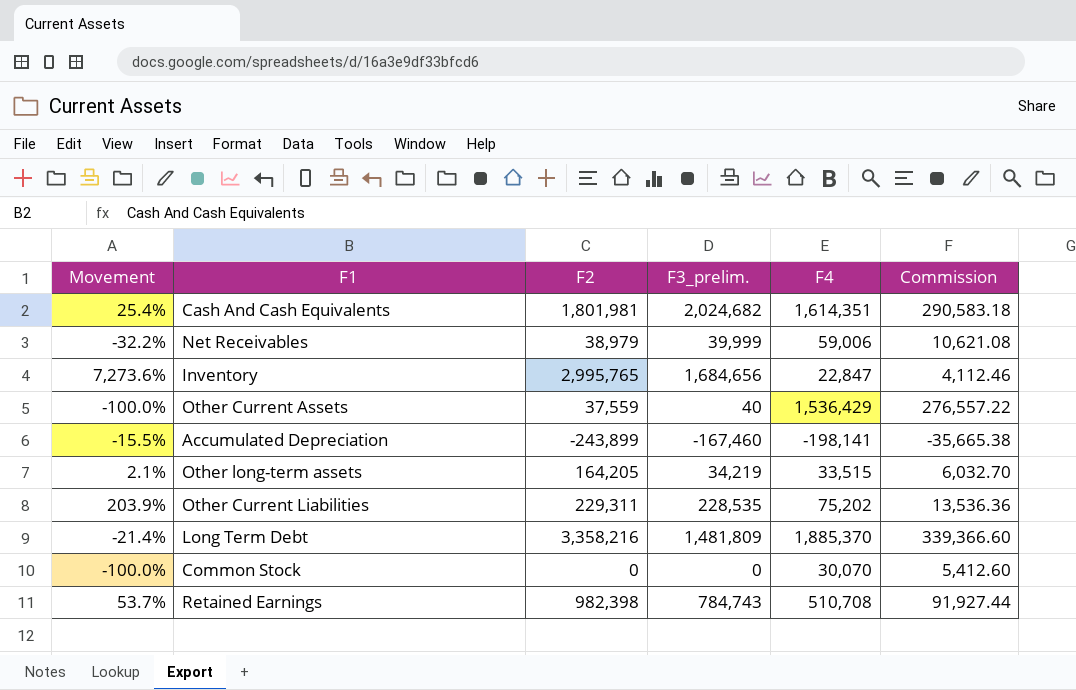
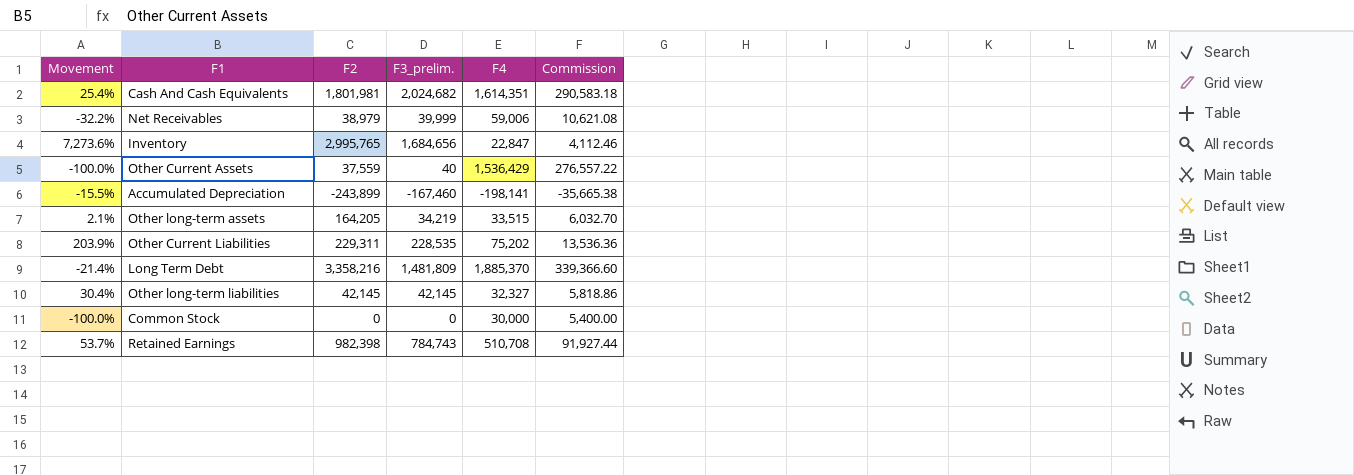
row Other long-term liabilities: none -> 30.4% | 42,145 | 42,145 | 32,327 | 5,818.86
Common Stock | F4: 30,070 -> 30,000
Common Stock | Commission: 5,412.60 -> 5,400.00

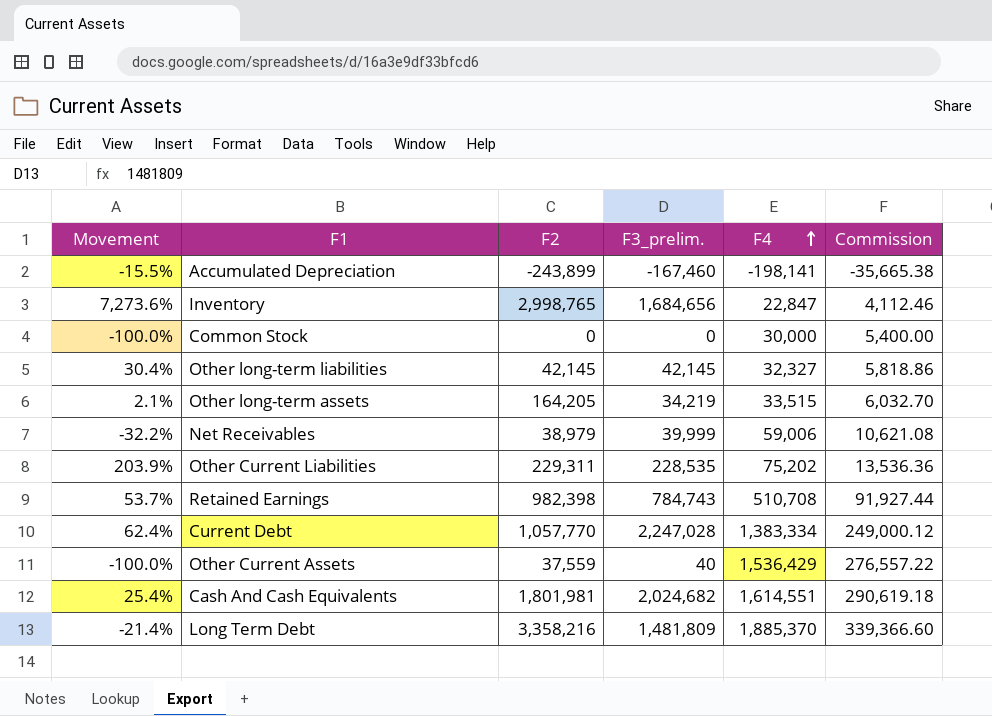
row order: none -> F4 ascending
Inventory | F2: 2,995,765 -> 2,998,765
row Current Debt: none -> 62.4% | 1,057,770 | 2,247,028 | 1,383,334 | 249,000.12
Cash And Cash Equivalents | F4: 1,614,351 -> 1,614,551
Cash And Cash Equivalents | Commission: 290,583.18 -> 290,619.18

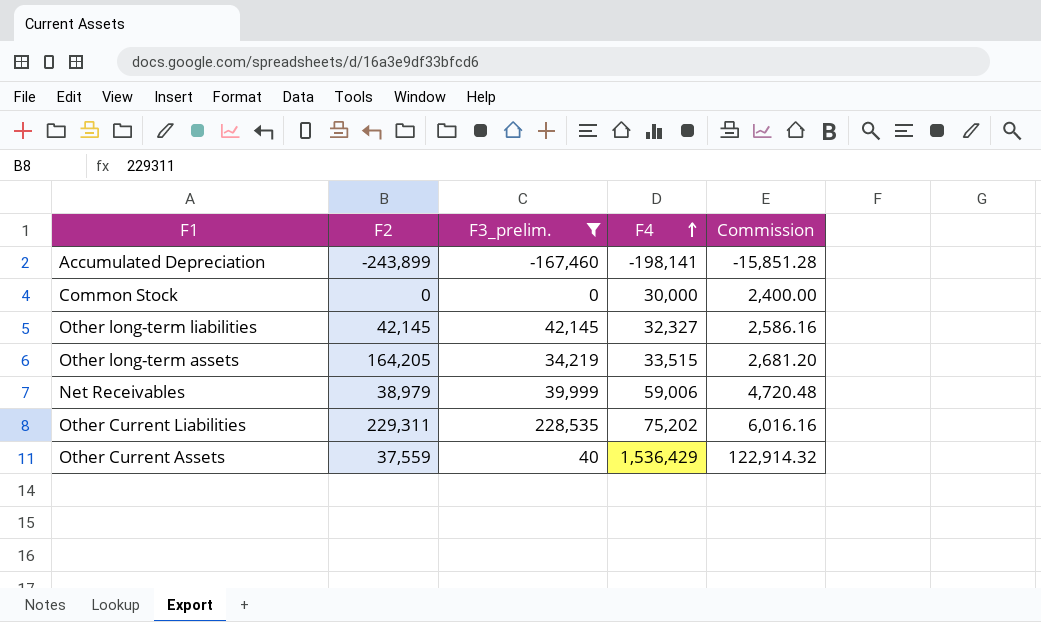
filter: none -> F3_prelim. <= 228,535
column Movement | formula: ([F3_prelim.] - [F4]) / [F4] -> none
column Commission | formula: [F4] * 0.18 -> [F4] * 0.08

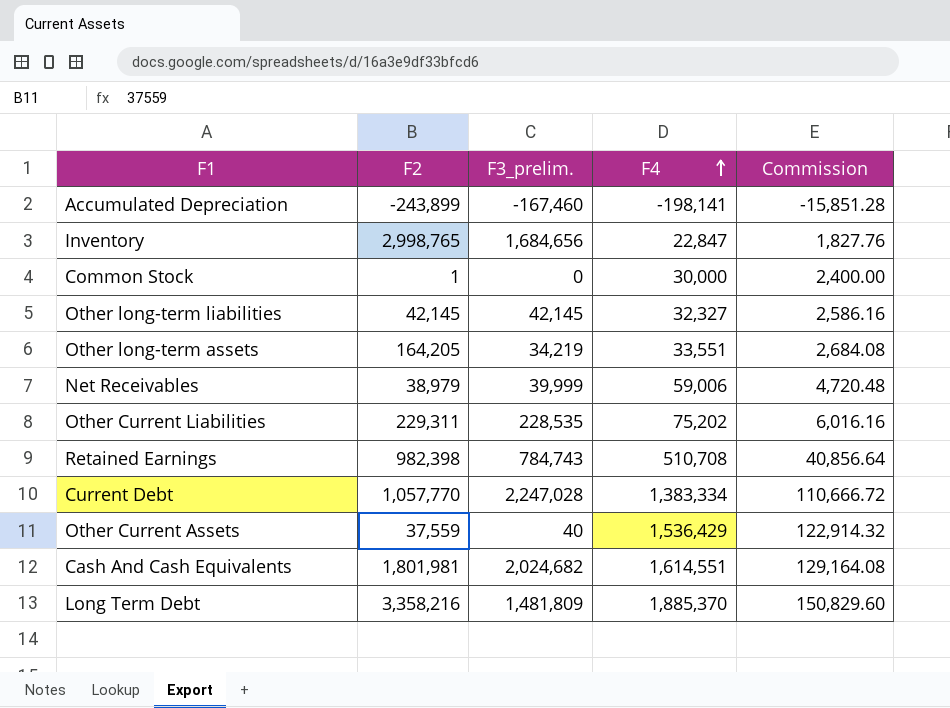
filter: F3_prelim. <= 228,535 -> none
Common Stock | F2: 0 -> 1
Other long-term assets | F4: 33,515 -> 33,551
Other long-term assets | Commission: 2,681.20 -> 2,684.08

